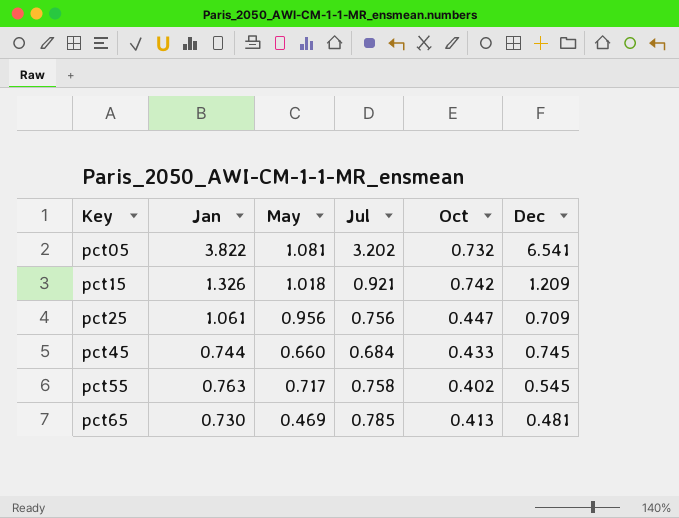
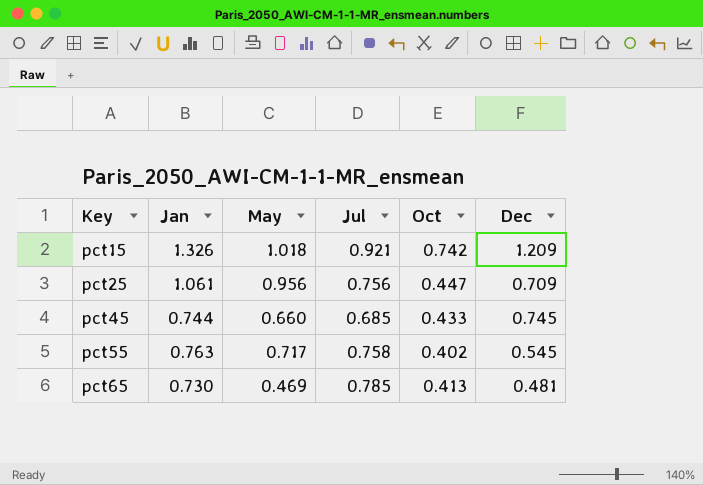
row pct05: 3.822 | 1.081 | 3.202 | 0.732 | 6.541 -> none
pct45 | Jul: 0.684 -> 0.685

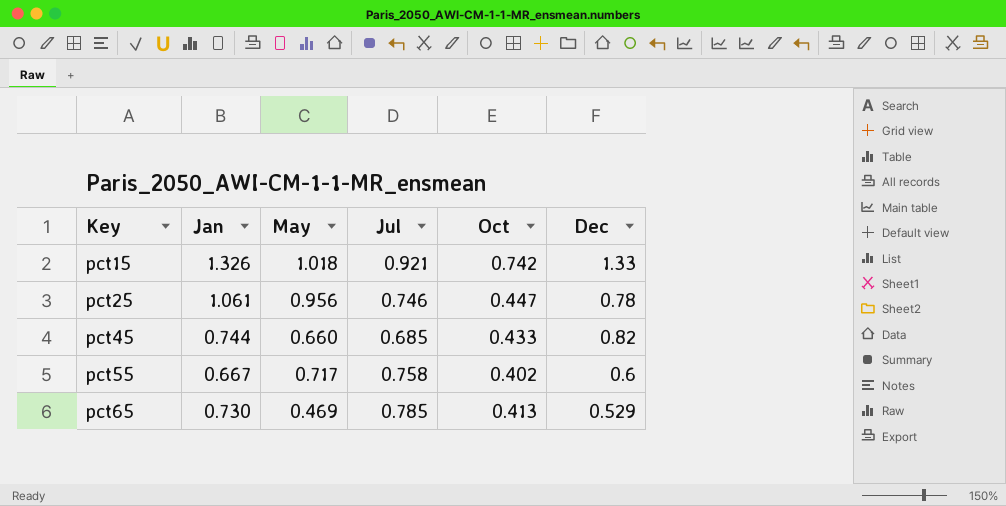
pct15 | Dec: 1.209 -> 1.33
pct25 | Jul: 0.756 -> 0.746
pct25 | Dec: 0.709 -> 0.78
pct45 | Dec: 0.745 -> 0.82
pct55 | Jan: 0.763 -> 0.667
pct55 | Dec: 0.545 -> 0.6
pct65 | Dec: 0.481 -> 0.529

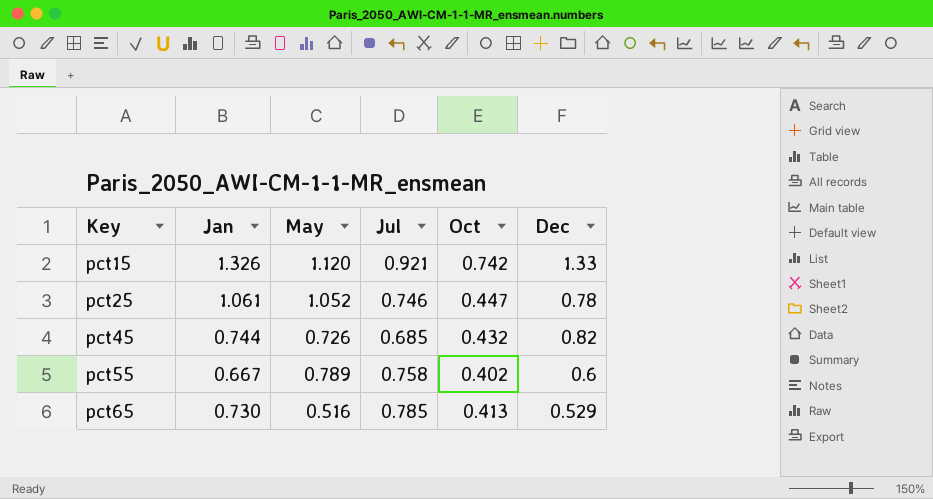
pct15 | May: 1.018 -> 1.120
pct25 | May: 0.956 -> 1.052
pct45 | May: 0.660 -> 0.726
pct45 | Oct: 0.433 -> 0.432
pct55 | May: 0.717 -> 0.789
pct65 | May: 0.469 -> 0.516

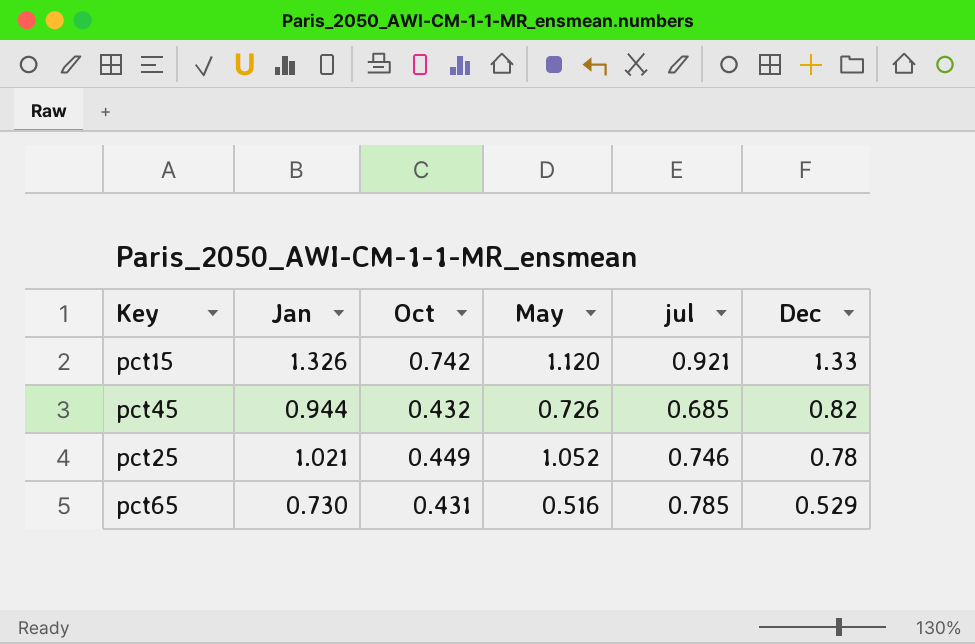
row order: Key ascending -> Dec descending
column Oct | position: 5 -> 3
column name: Jul -> jul
row pct55: 0.667 | 0.789 | 0.758 | 0.402 | 0.6 -> none
pct45 | Jan: 0.744 -> 0.944
pct25 | Jan: 1.061 -> 1.021
pct25 | Oct: 0.447 -> 0.449
pct65 | Oct: 0.413 -> 0.431

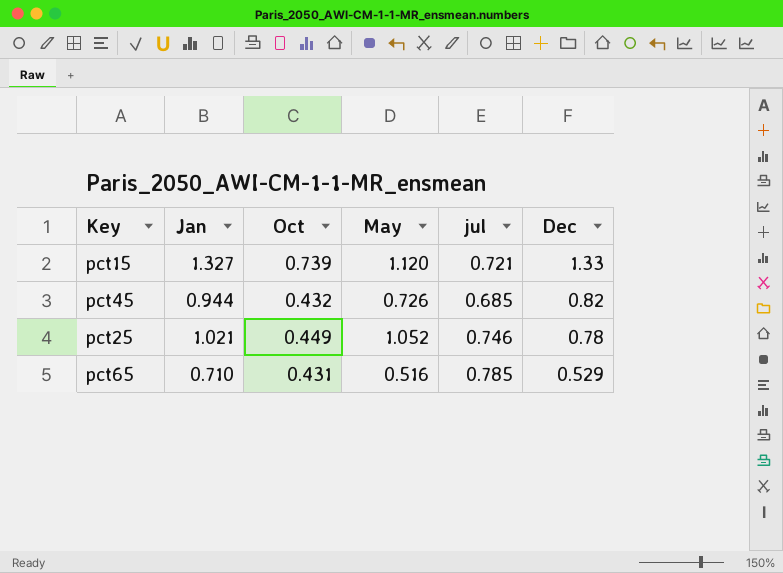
pct15 | Jan: 1.326 -> 1.327
pct15 | Oct: 0.742 -> 0.739
pct15 | jul: 0.921 -> 0.721
pct65 | Jan: 0.730 -> 0.710

